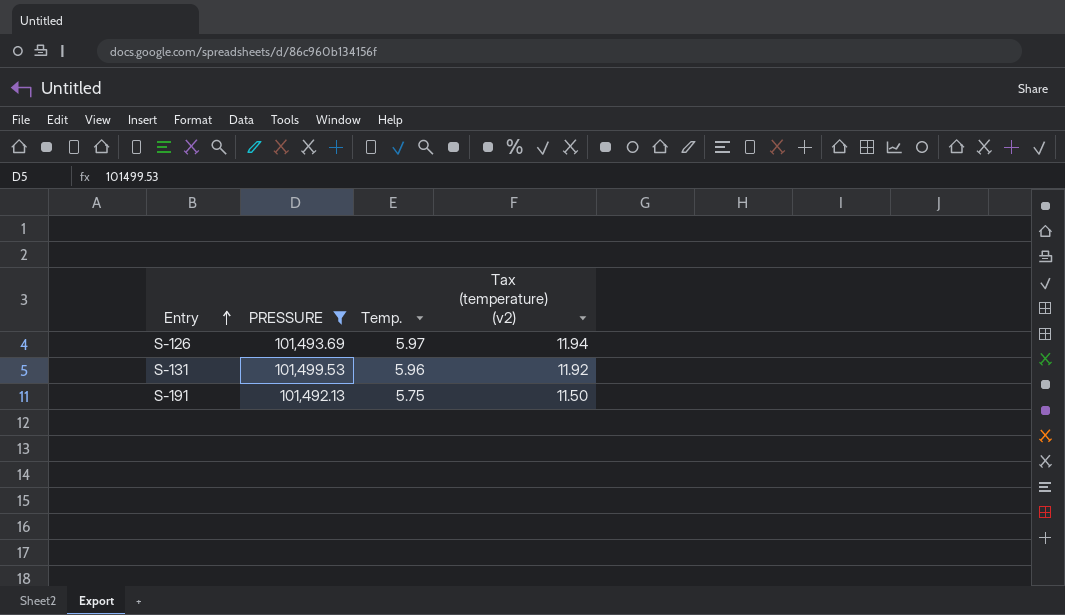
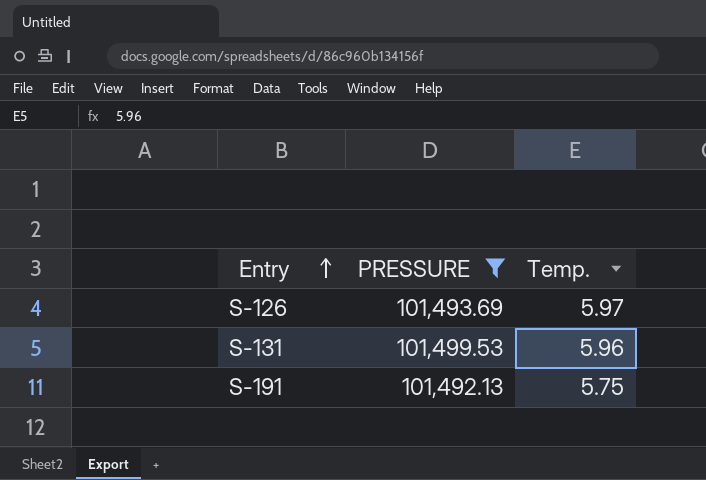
column Tax (temperature) (v2) | formula: [Temp.] * 2 -> none

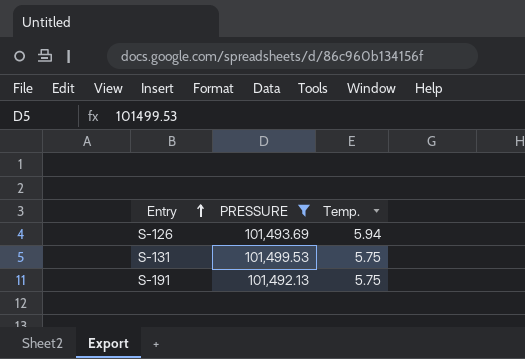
S-126 | Temp.: 5.97 -> 5.94
S-131 | Temp.: 5.96 -> 5.75

